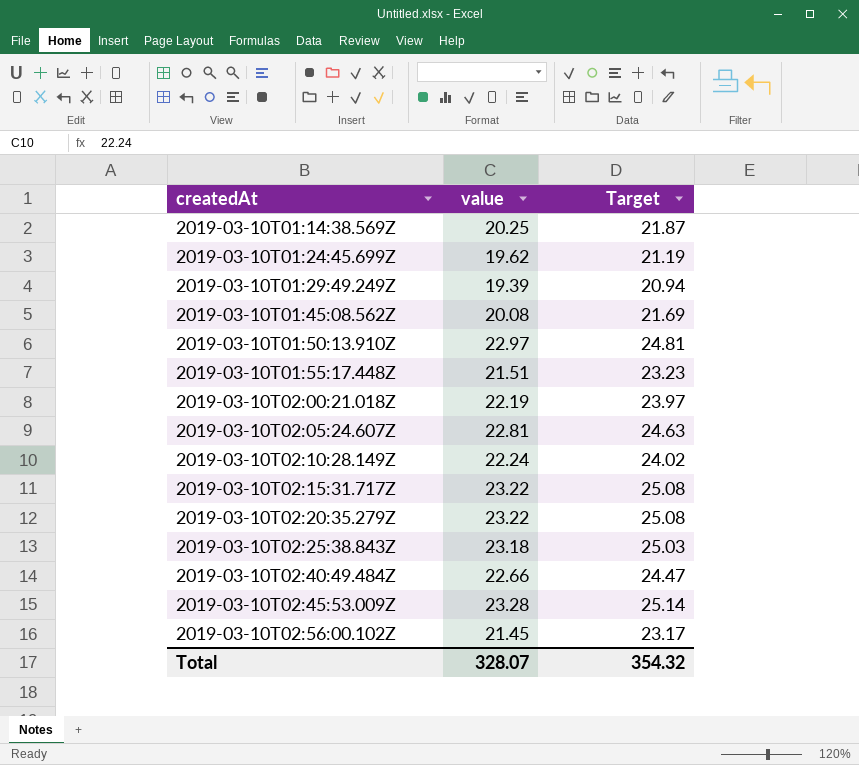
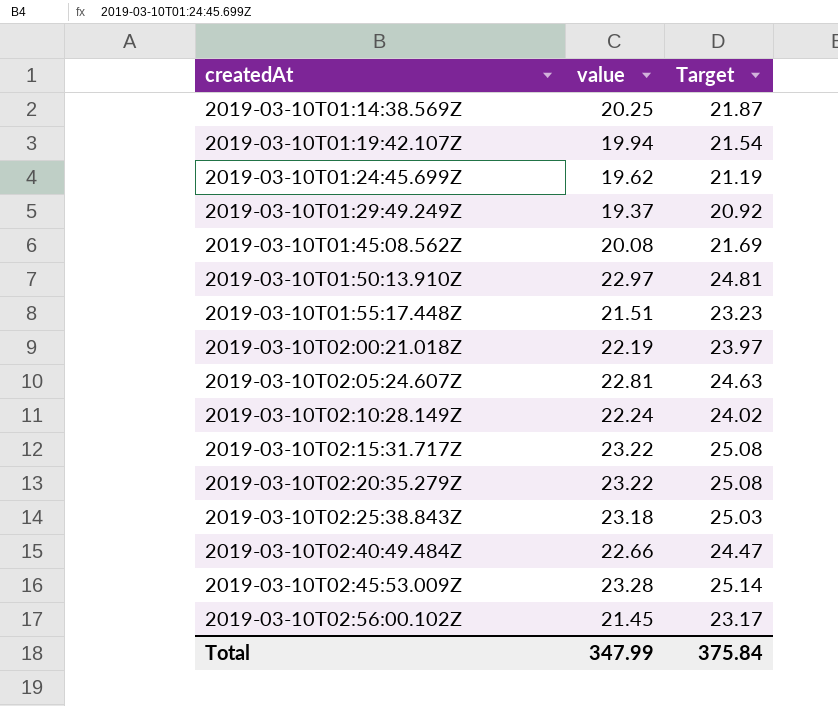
row 2019-03-10T01:19:42.107Z: none -> 19.94 | 21.54
2019-03-10T01:29:49.249Z | value: 19.39 -> 19.37
2019-03-10T01:29:49.249Z | Target: 20.94 -> 20.92
Total | value: 328.07 -> 347.99
Total | Target: 354.32 -> 375.84

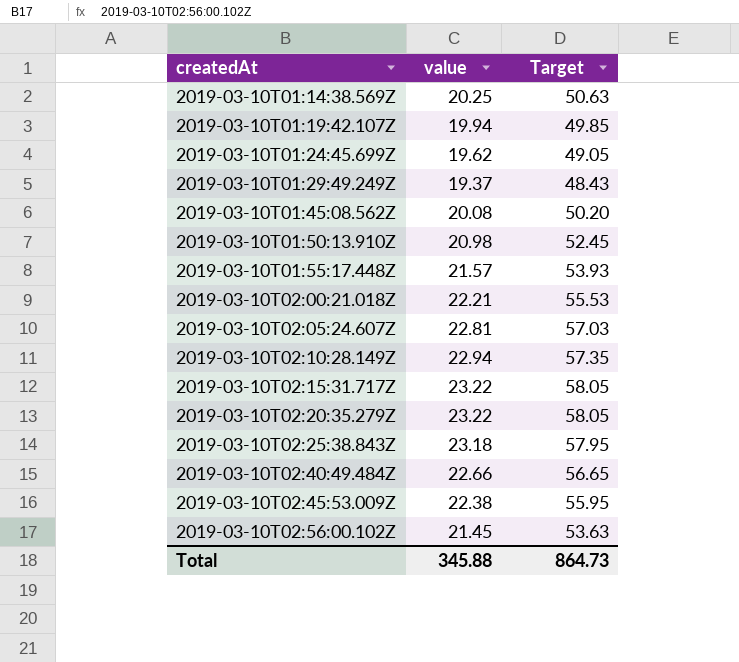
column Target | formula: [value] * 1.08 -> [value] * 2.5
2019-03-10T01:50:13.910Z | value: 22.97 -> 20.98
2019-03-10T01:55:17.448Z | value: 21.51 -> 21.57
2019-03-10T02:00:21.018Z | value: 22.19 -> 22.21
2019-03-10T02:10:28.149Z | value: 22.24 -> 22.94
2019-03-10T02:45:53.009Z | value: 23.28 -> 22.38
Total | value: 347.99 -> 345.88
Total | Target: 375.84 -> 864.73

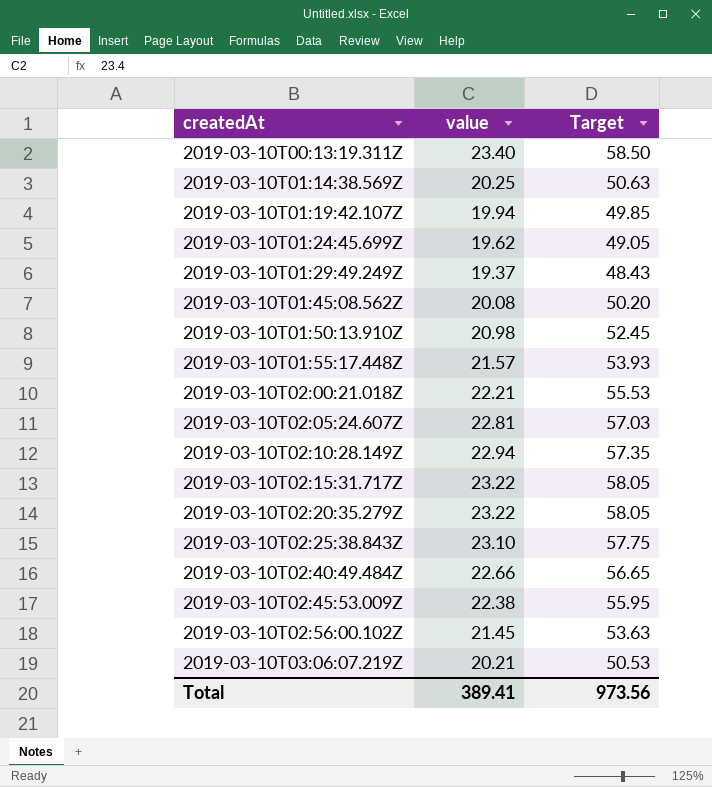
row 2019-03-10T00:13:19.311Z: none -> 23.40 | 58.50
2019-03-10T02:25:38.843Z | value: 23.18 -> 23.10
2019-03-10T02:25:38.843Z | Target: 57.95 -> 57.75
row 2019-03-10T03:06:07.219Z: none -> 20.21 | 50.53
Total | value: 345.88 -> 389.41
Total | Target: 864.73 -> 973.56

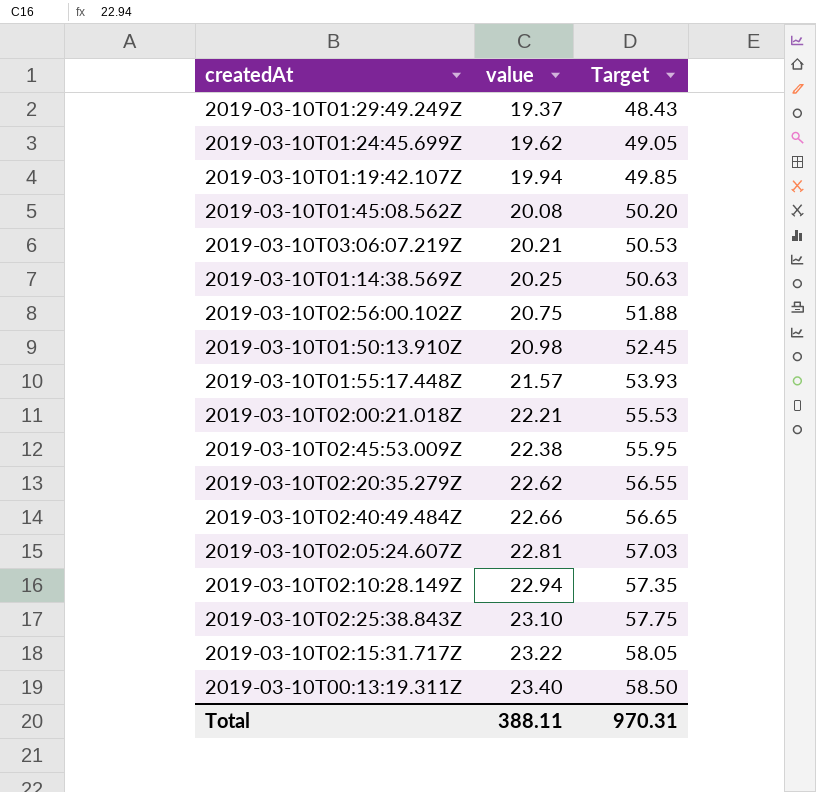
row order: createdAt ascending -> value ascending
2019-03-10T02:56:00.102Z | value: 21.45 -> 20.75
2019-03-10T02:56:00.102Z | Target: 53.63 -> 51.88
2019-03-10T02:20:35.279Z | value: 23.22 -> 22.62
2019-03-10T02:20:35.279Z | Target: 58.05 -> 56.55
Total | value: 389.41 -> 388.11
Total | Target: 973.56 -> 970.31

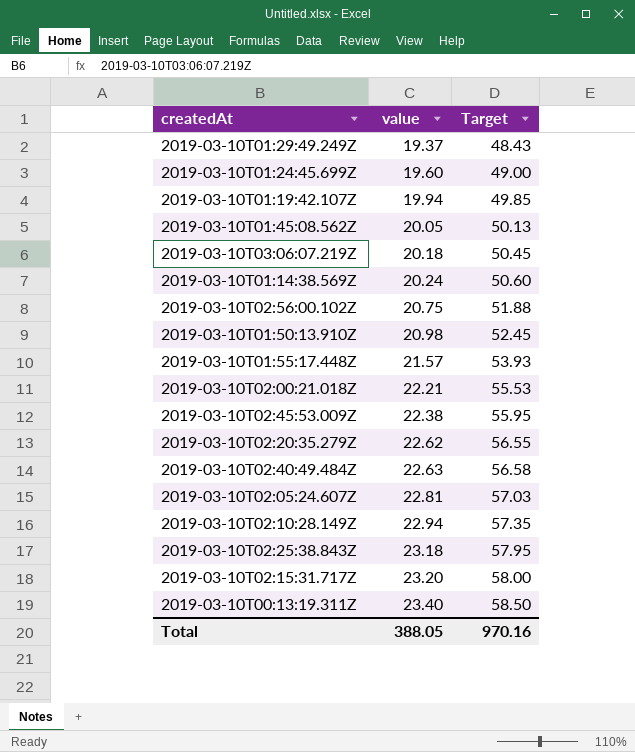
2019-03-10T01:24:45.699Z | value: 19.62 -> 19.60
2019-03-10T01:24:45.699Z | Target: 49.05 -> 49.00
2019-03-10T01:45:08.562Z | value: 20.08 -> 20.05
2019-03-10T01:45:08.562Z | Target: 50.20 -> 50.13
2019-03-10T03:06:07.219Z | value: 20.21 -> 20.18
2019-03-10T03:06:07.219Z | Target: 50.53 -> 50.45
2019-03-10T01:14:38.569Z | value: 20.25 -> 20.24
2019-03-10T01:14:38.569Z | Target: 50.63 -> 50.60
2019-03-10T02:40:49.484Z | value: 22.66 -> 22.63
2019-03-10T02:40:49.484Z | Target: 56.65 -> 56.58
2019-03-10T02:25:38.843Z | value: 23.10 -> 23.18
2019-03-10T02:25:38.843Z | Target: 57.75 -> 57.95
2019-03-10T02:15:31.717Z | value: 23.22 -> 23.20
2019-03-10T02:15:31.717Z | Target: 58.05 -> 58.00
Total | value: 388.11 -> 388.05
Total | Target: 970.31 -> 970.16

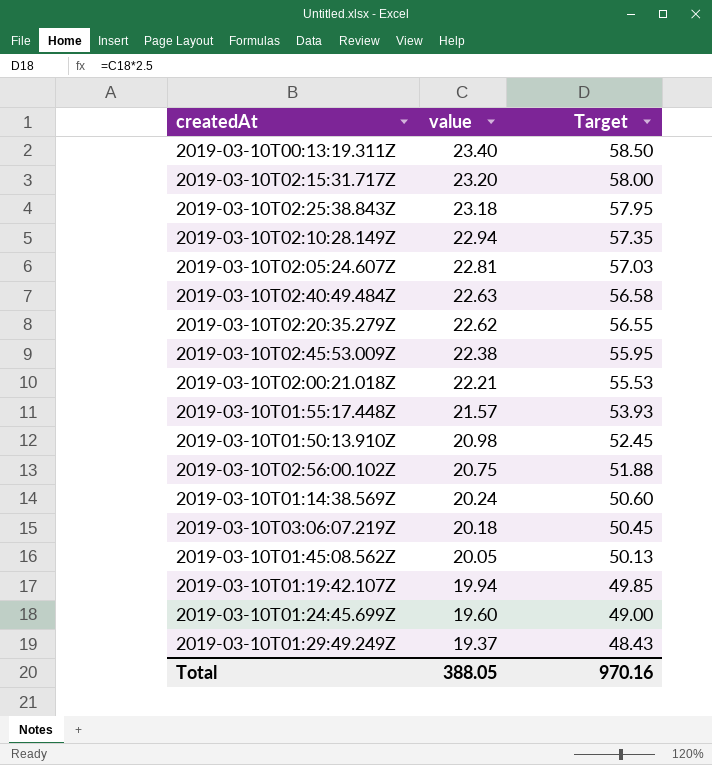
row order: value ascending -> value descending

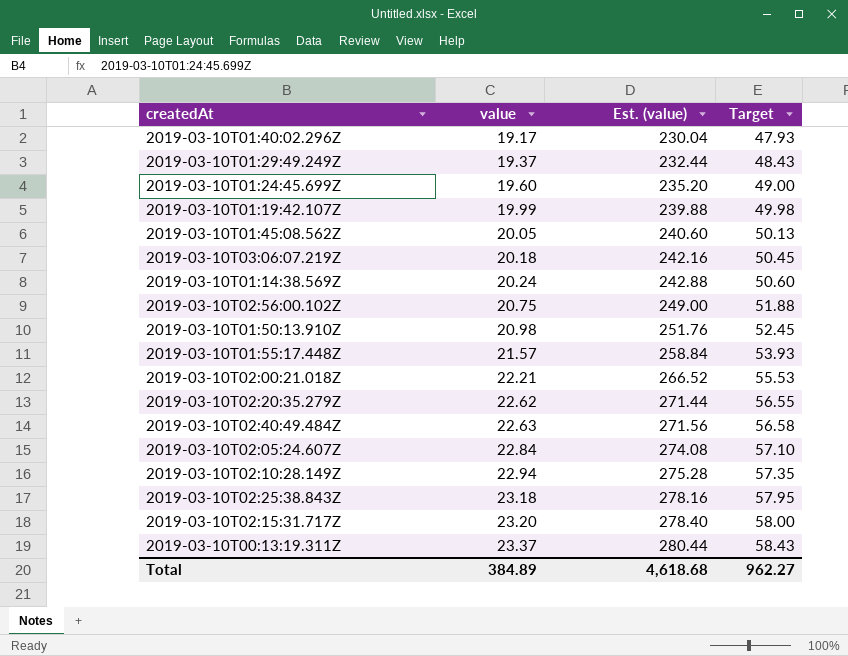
row order: value descending -> value ascending
column Est. (value) | formula: none -> [value] * 12
row 2019-03-10T02:45:53.009Z: 22.38 | 55.95 -> none
row 2019-03-10T01:40:02.296Z: none -> 19.17 | 230.04 | 47.93
2019-03-10T01:19:42.107Z | value: 19.94 -> 19.99
2019-03-10T01:19:42.107Z | Target: 49.85 -> 49.98
2019-03-10T02:05:24.607Z | value: 22.81 -> 22.84
2019-03-10T02:05:24.607Z | Target: 57.03 -> 57.10
2019-03-10T00:13:19.311Z | value: 23.40 -> 23.37
2019-03-10T00:13:19.311Z | Target: 58.50 -> 58.43
Total | value: 388.05 -> 384.89
Total | Target: 970.16 -> 962.27

